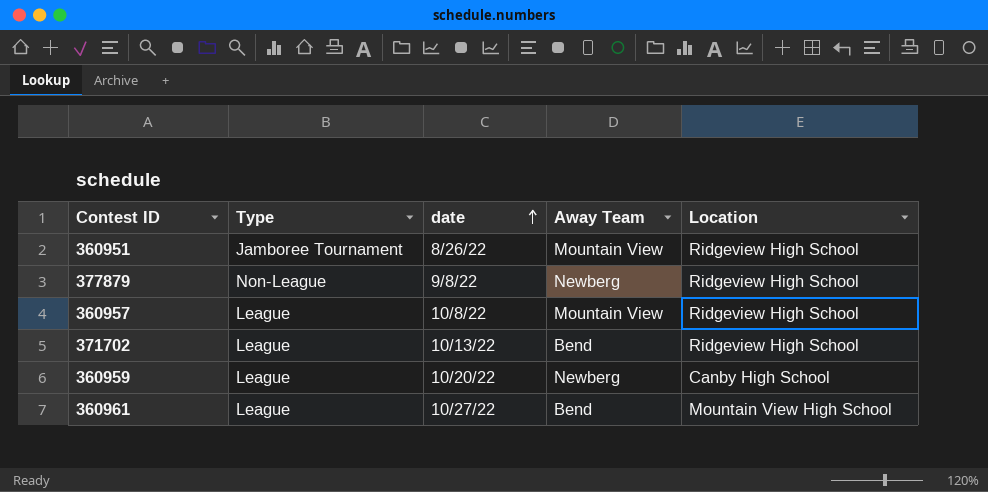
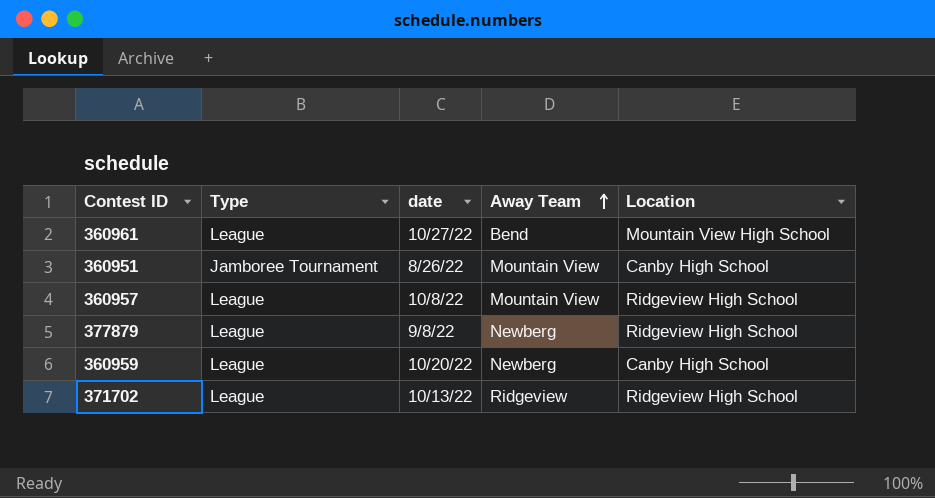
row order: date ascending -> Away Team ascending
360951 | Location: Ridgeview High School -> Canby High School
377879 | Type: Non-League -> League
371702 | Away Team: Bend -> Ridgeview

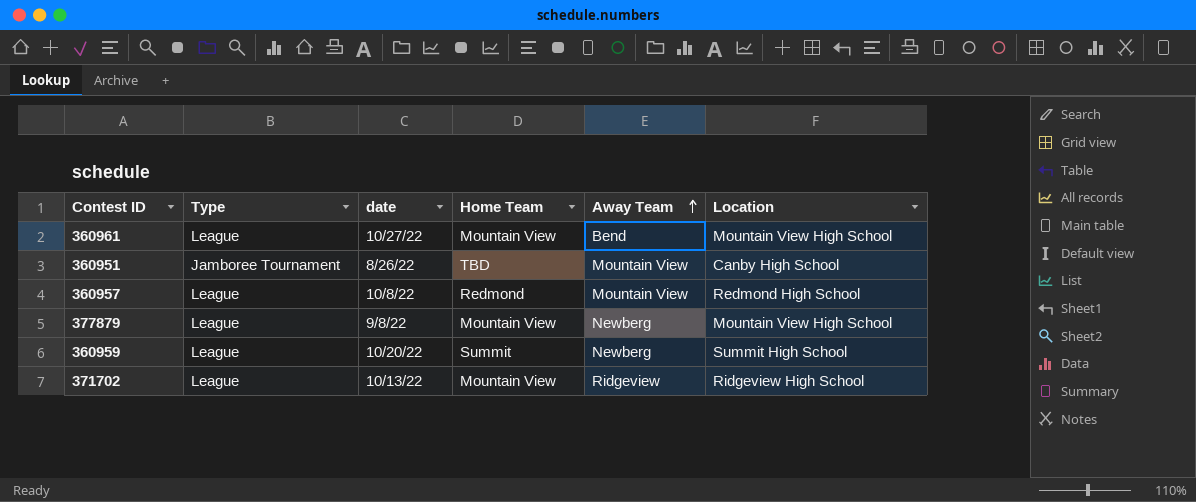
column Home Team | position: none -> 4
360957 | Location: Ridgeview High School -> Redmond High School
377879 | Location: Ridgeview High School -> Mountain View High School
360959 | Location: Canby High School -> Summit High School

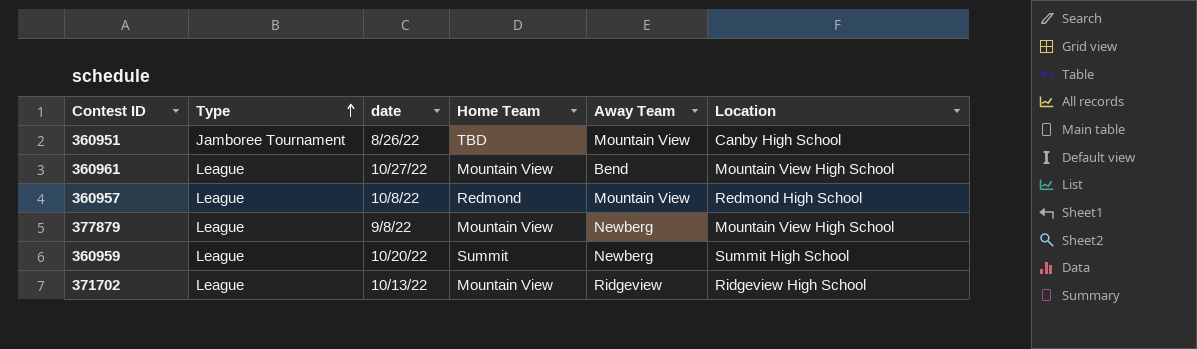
row order: Away Team ascending -> Type ascending

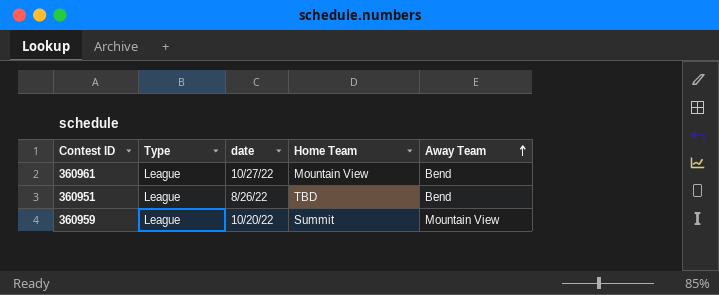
row order: Type ascending -> Away Team ascending
column Location | position: 6 -> none
row 360957: League | 10/8/22 | Redmond | Mountain View | Redmond High School -> none
row 377879: League | 9/8/22 | Mountain View | Newberg | Mountain View High School -> none
row 371702: League | 10/13/22 | Mountain View | Ridgeview | Ridgeview High School -> none
360951 | Type: Jamboree Tournament -> League
360951 | Away Team: Mountain View -> Bend
360959 | Away Team: Newberg -> Mountain View

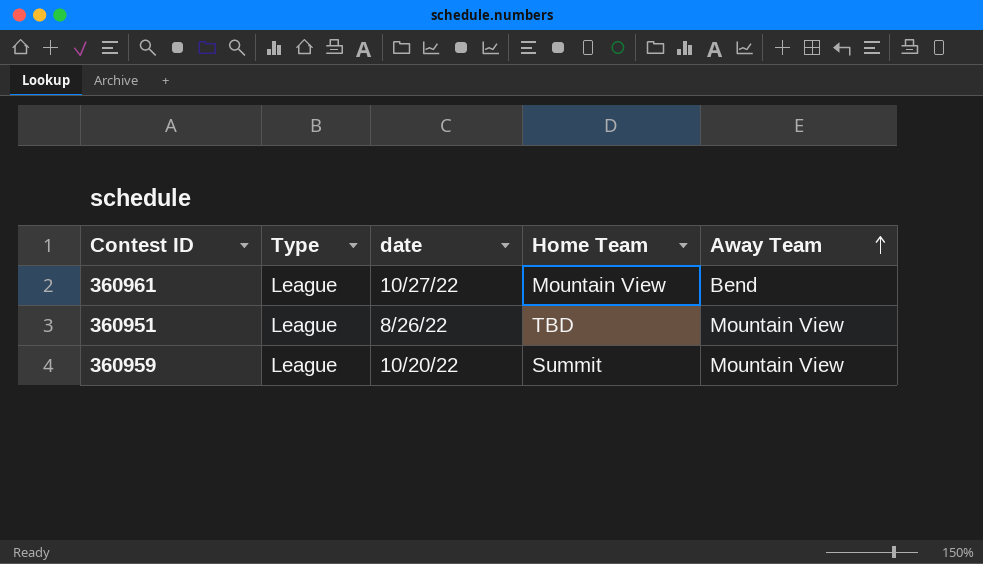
360951 | Away Team: Bend -> Mountain View

